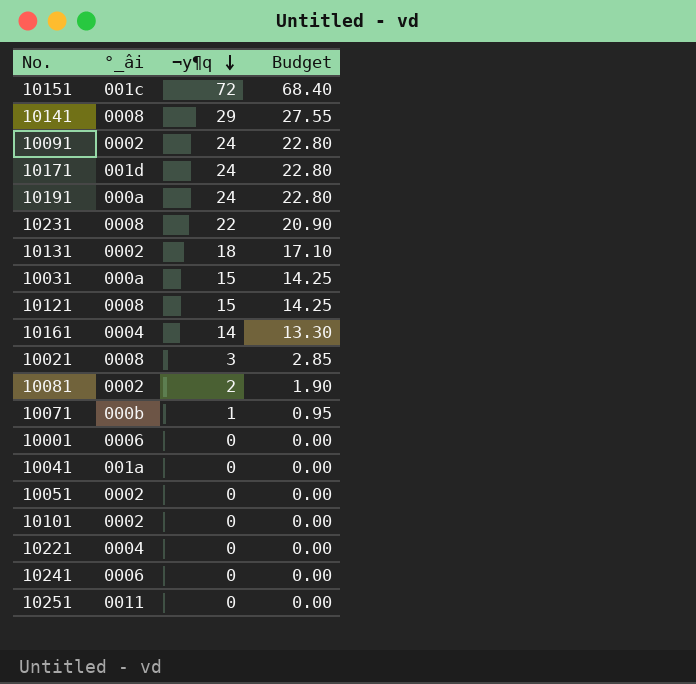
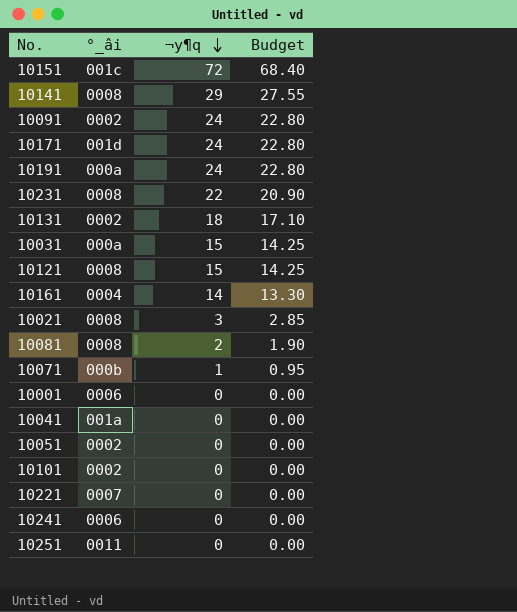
10081 | °_âi: 0002 -> 0008
10221 | °_âi: 0004 -> 0007

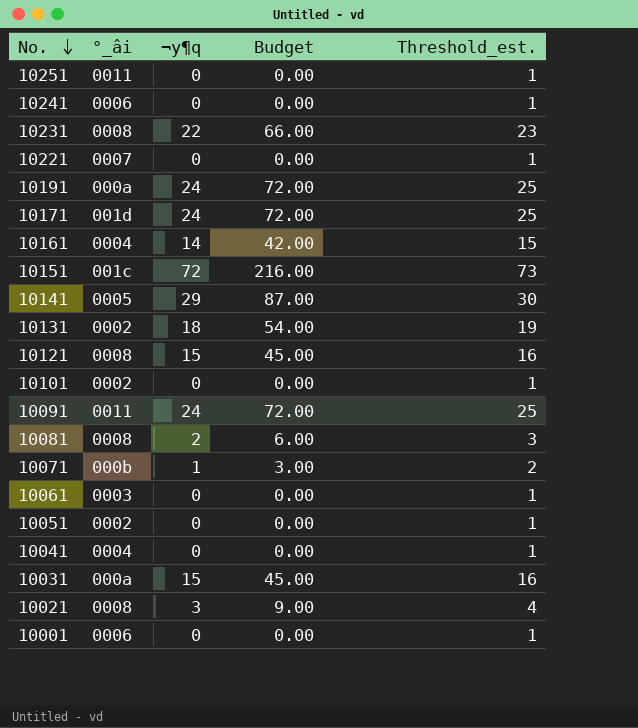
row order: ¬y¶q descending -> No. descending
column Budget | formula: [¬y¶q] * 0.95 -> [¬y¶q] * 3
column Threshold_est. | formula: none -> [¬y¶q] + 1
10141 | °_âi: 0008 -> 0005
10091 | °_âi: 0002 -> 0011
row 10061: none -> 0003 | 0 | 0.00 | 1
10041 | °_âi: 001a -> 0004

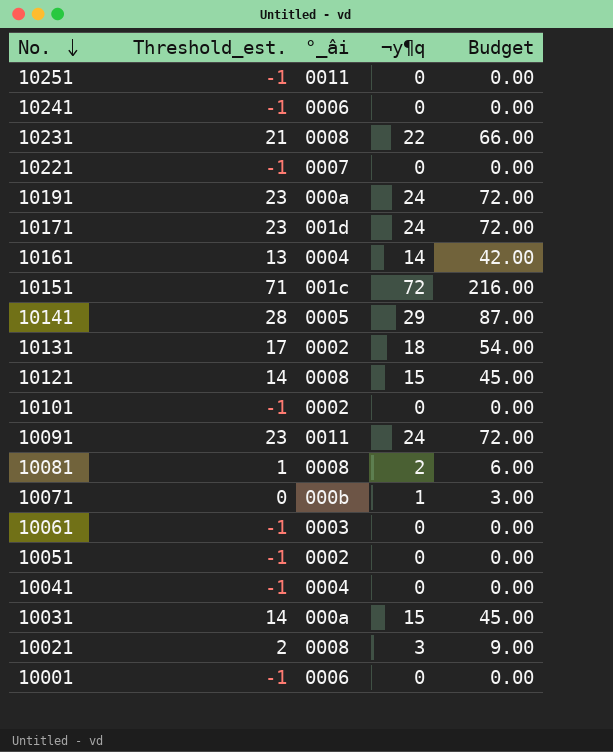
column Threshold_est. | formula: [¬y¶q] + 1 -> [¬y¶q] - 1
column Threshold_est. | position: 5 -> 2

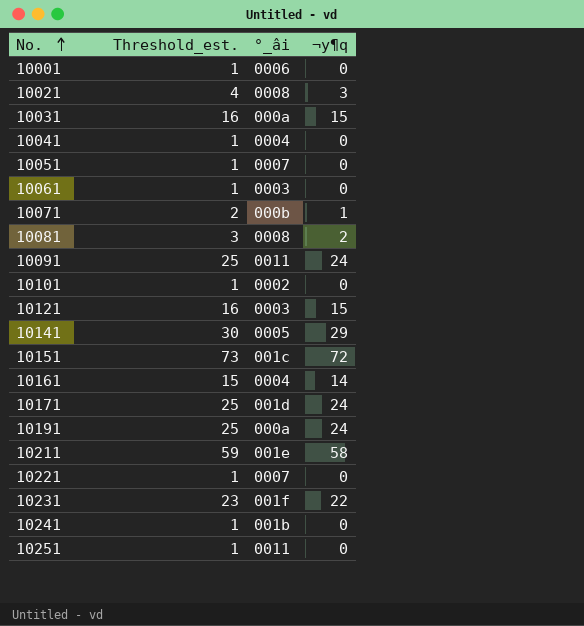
row order: No. descending -> No. ascending
column Budget | formula: [¬y¶q] * 3 -> none
column Threshold_est. | formula: [¬y¶q] - 1 -> [¬y¶q] + 1
row 10131: 17 | 0002 | 18 | 54.00 -> none
10051 | °_âi: 0002 -> 0007
10121 | °_âi: 0008 -> 0003
row 10211: none -> 59 | 001e | 58
10231 | °_âi: 0008 -> 001f
10241 | °_âi: 0006 -> 001b

